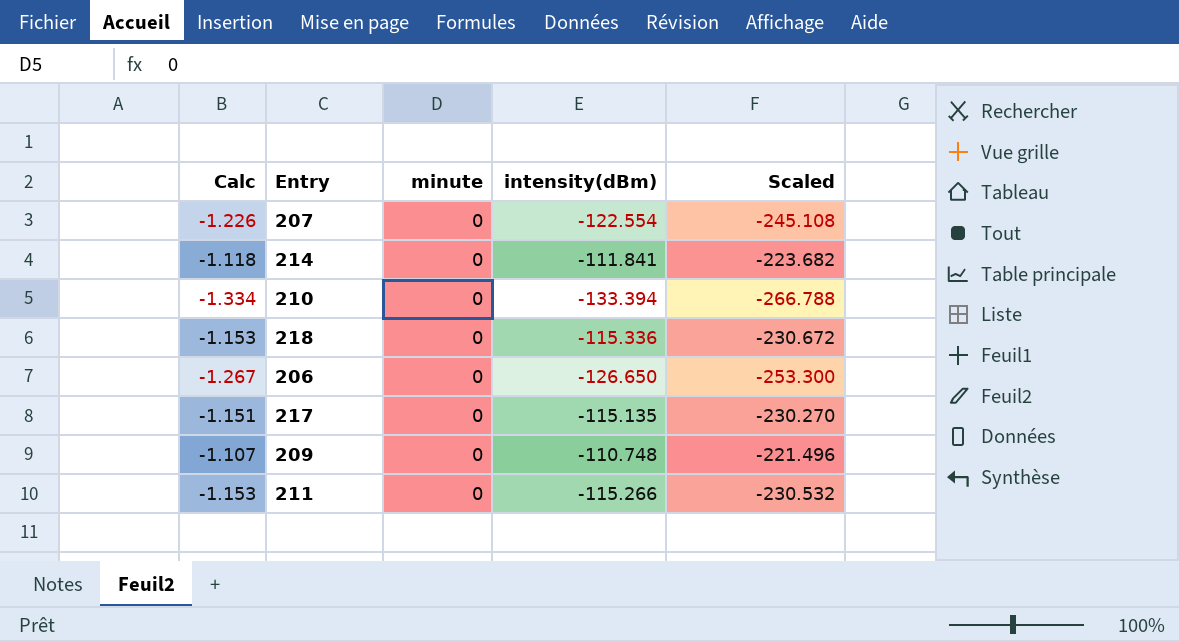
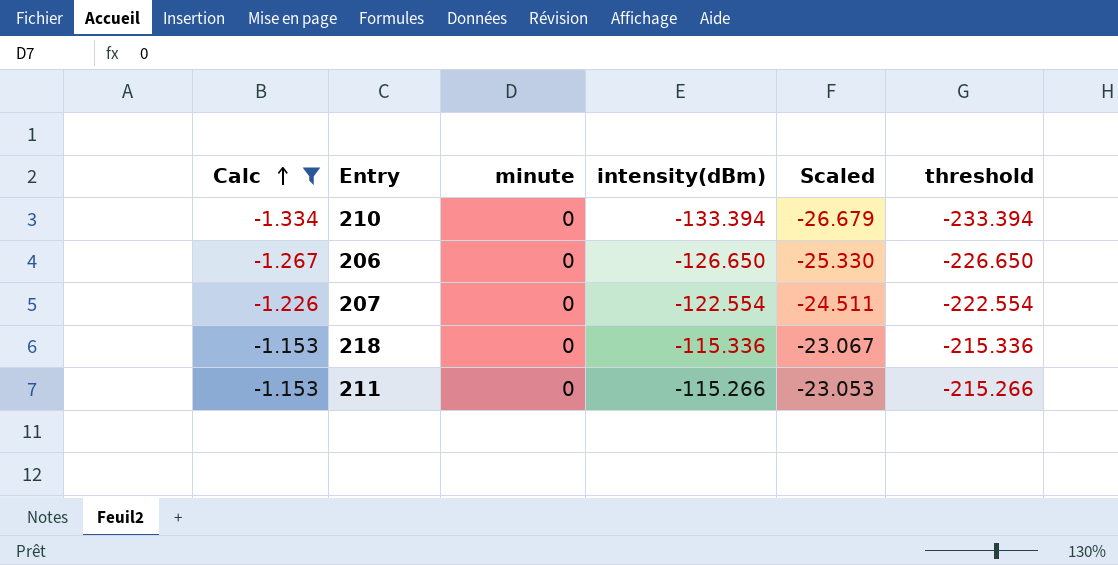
filter: none -> Calc <= -1.153
row order: none -> Calc ascending
column Scaled | formula: [intensity(dBm)] * 2 -> [intensity(dBm)] * 0.2
column threshold | formula: none -> [intensity(dBm)] - 100

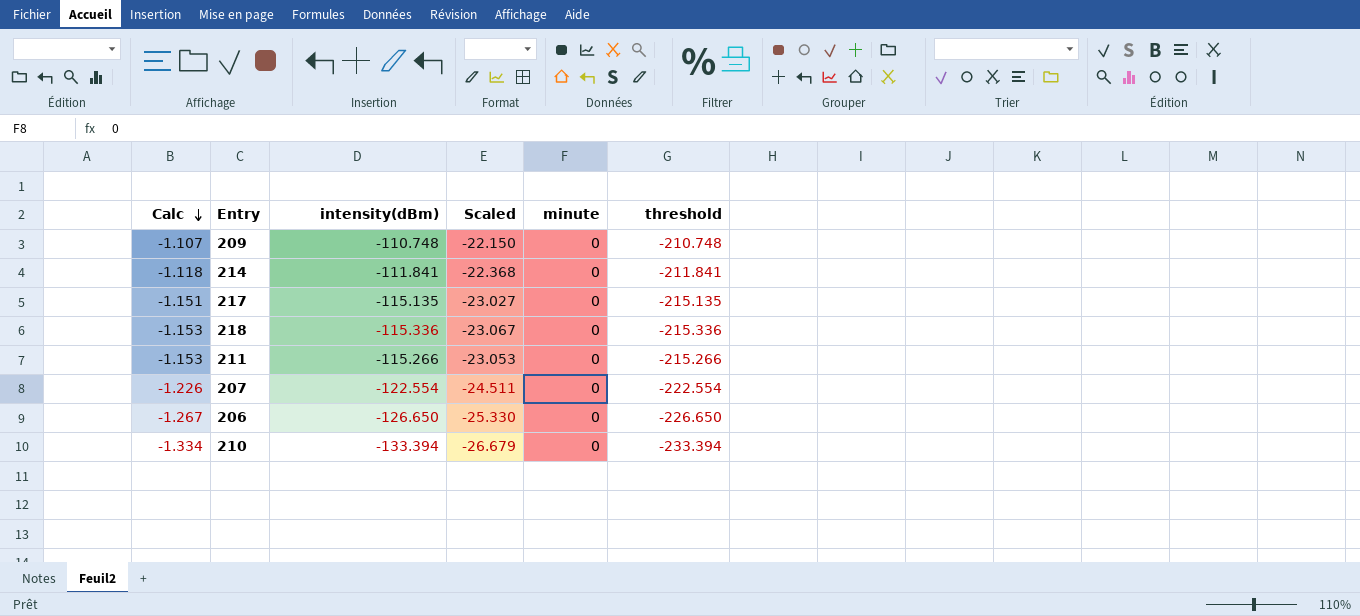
filter: Calc <= -1.153 -> none
row order: Calc ascending -> Calc descending
column minute | position: 3 -> 5

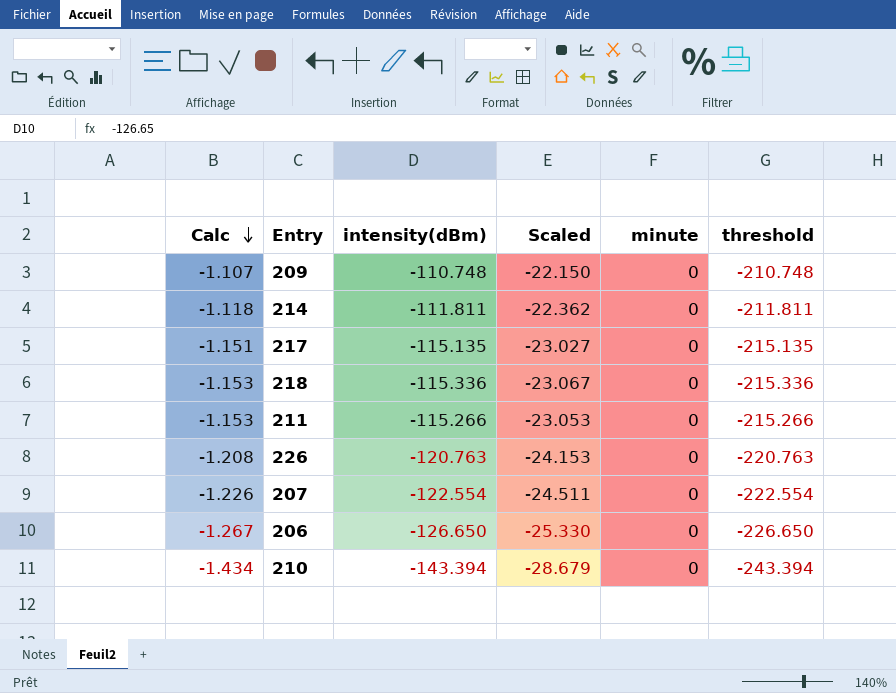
214 | intensity(dBm): -111.841 -> -111.811
214 | Scaled: -22.368 -> -22.362
214 | threshold: -211.841 -> -211.811
row 226: none -> -1.208 | -120.763 | -24.153 | 0 | -220.763
210 | Calc: -1.334 -> -1.434
210 | intensity(dBm): -133.394 -> -143.394
210 | Scaled: -26.679 -> -28.679
210 | threshold: -233.394 -> -243.394

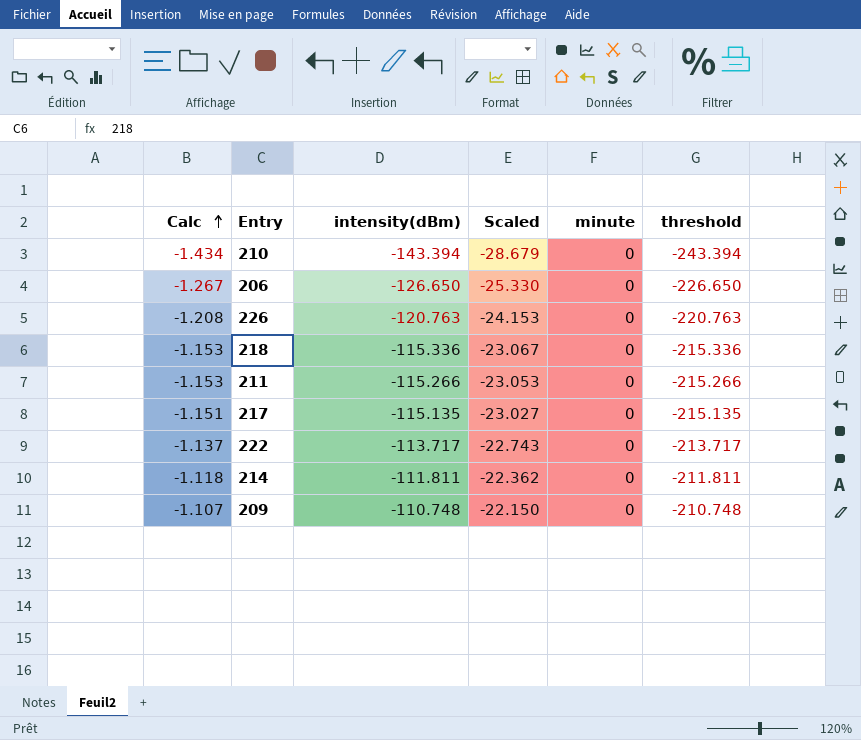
row order: Calc descending -> Calc ascending
row 207: -1.226 | -122.554 | -24.511 | 0 | -222.554 -> none
row 222: none -> -1.137 | -113.717 | -22.743 | 0 | -213.717

